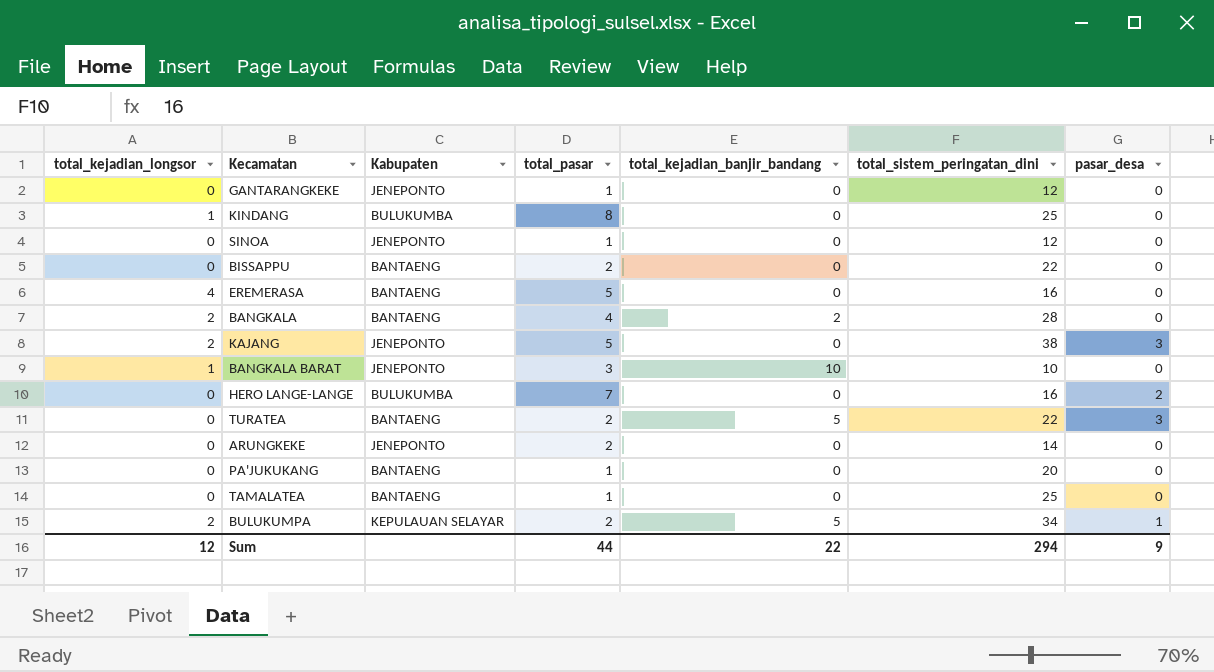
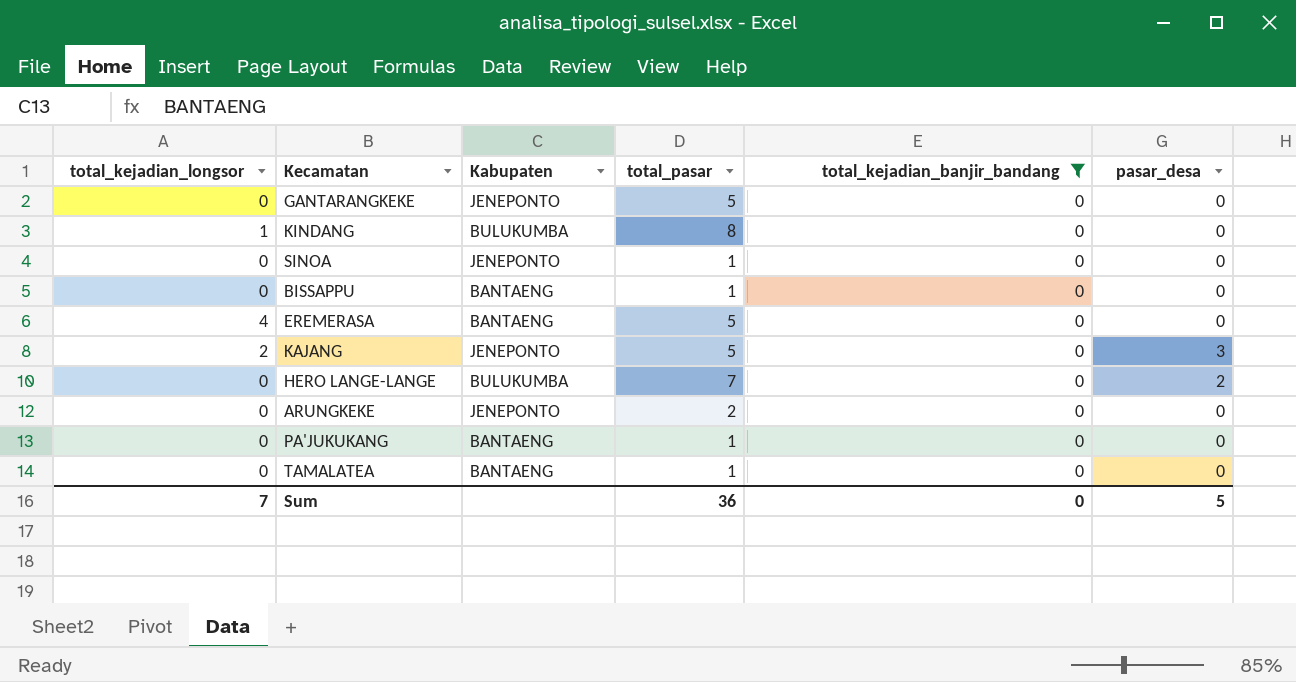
filter: none -> total_kejadian_banjir_bandang = 0
column total_sistem_peringatan_dini | position: 6 -> none
GANTARANGKEKE | total_pasar: 1 -> 5
BISSAPPU | total_pasar: 2 -> 1
Sum | total_kejadian_longsor: 12 -> 7
Sum | total_pasar: 44 -> 36
Sum | total_kejadian_banjir_bandang: 22 -> 0
Sum | pasar_desa: 9 -> 5

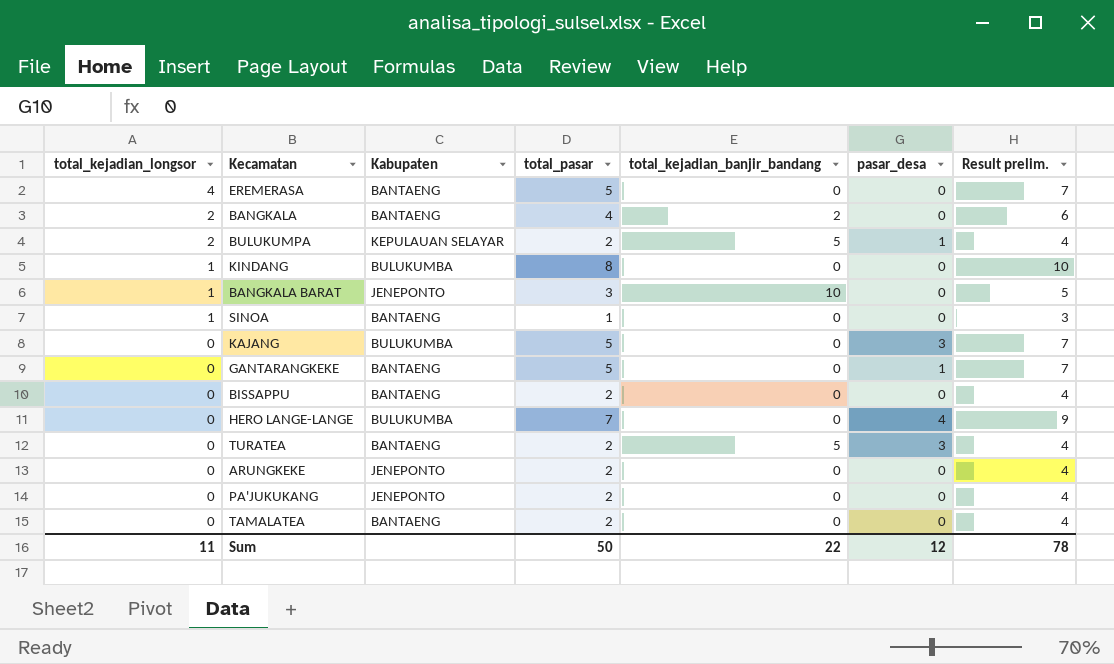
filter: total_kejadian_banjir_bandang = 0 -> none
row order: none -> total_kejadian_longsor descending
column Result prelim. | formula: none -> [total_pasar] + 2
SINOA | total_kejadian_longsor: 0 -> 1
SINOA | Kabupaten: JENEPONTO -> BANTAENG
KAJANG | total_kejadian_longsor: 2 -> 0
KAJANG | Kabupaten: JENEPONTO -> BULUKUMBA
GANTARANGKEKE | Kabupaten: JENEPONTO -> BANTAENG
GANTARANGKEKE | pasar_desa: 0 -> 1
BISSAPPU | total_pasar: 1 -> 2
HERO LANGE-LANGE | pasar_desa: 2 -> 4
PA'JUKUKANG | Kabupaten: BANTAENG -> JENEPONTO
PA'JUKUKANG | total_pasar: 1 -> 2
TAMALATEA | total_pasar: 1 -> 2
Sum | total_kejadian_longsor: 7 -> 11
Sum | total_pasar: 36 -> 50
Sum | total_kejadian_banjir_bandang: 0 -> 22
Sum | pasar_desa: 5 -> 12

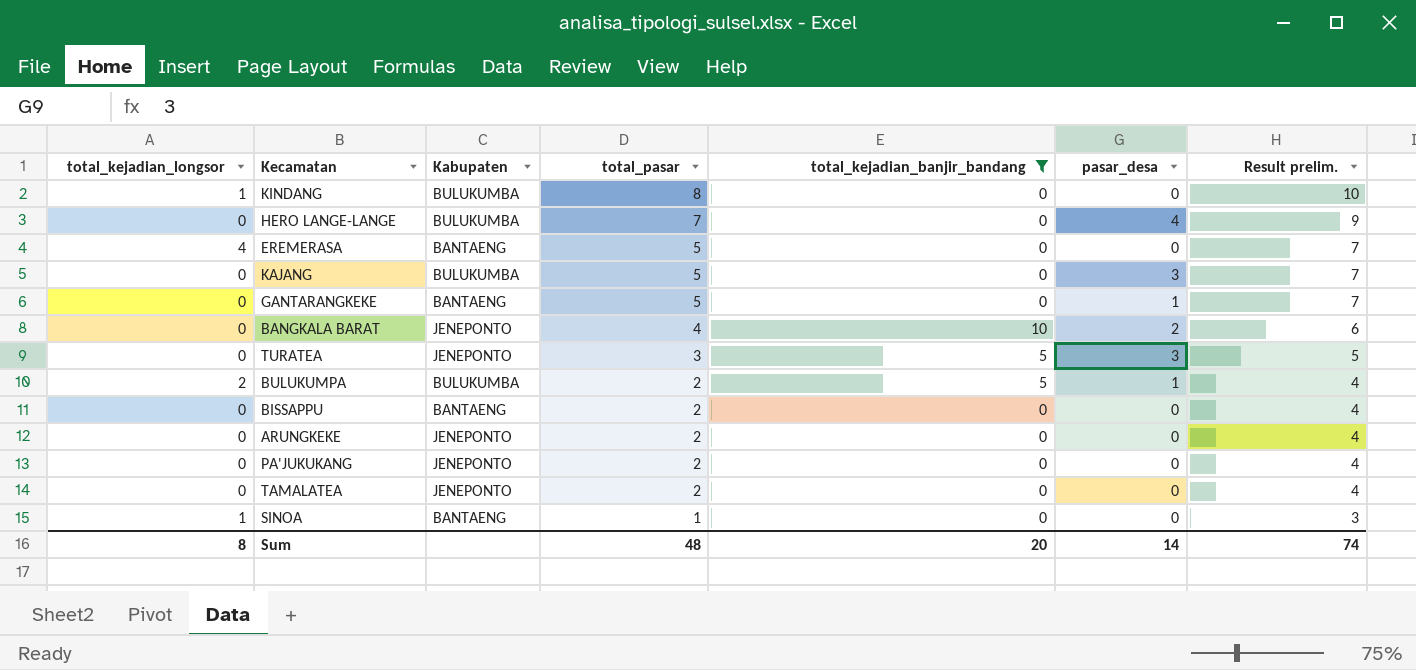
filter: none -> total_kejadian_banjir_bandang != 2
row order: total_kejadian_longsor descending -> total_pasar descending
BANGKALA BARAT | total_kejadian_longsor: 1 -> 0
BANGKALA BARAT | total_pasar: 3 -> 4
BANGKALA BARAT | pasar_desa: 0 -> 2
BANGKALA BARAT | Result prelim.: 5 -> 6
TURATEA | Kabupaten: BANTAENG -> JENEPONTO
TURATEA | total_pasar: 2 -> 3
TURATEA | Result prelim.: 4 -> 5
BULUKUMPA | Kabupaten: KEPULAUAN SELAYAR -> BULUKUMBA
TAMALATEA | Kabupaten: BANTAENG -> JENEPONTO
Sum | total_kejadian_longsor: 11 -> 8
Sum | total_pasar: 50 -> 48
Sum | total_kejadian_banjir_bandang: 22 -> 20
Sum | pasar_desa: 12 -> 14
Sum | Result prelim.: 78 -> 74

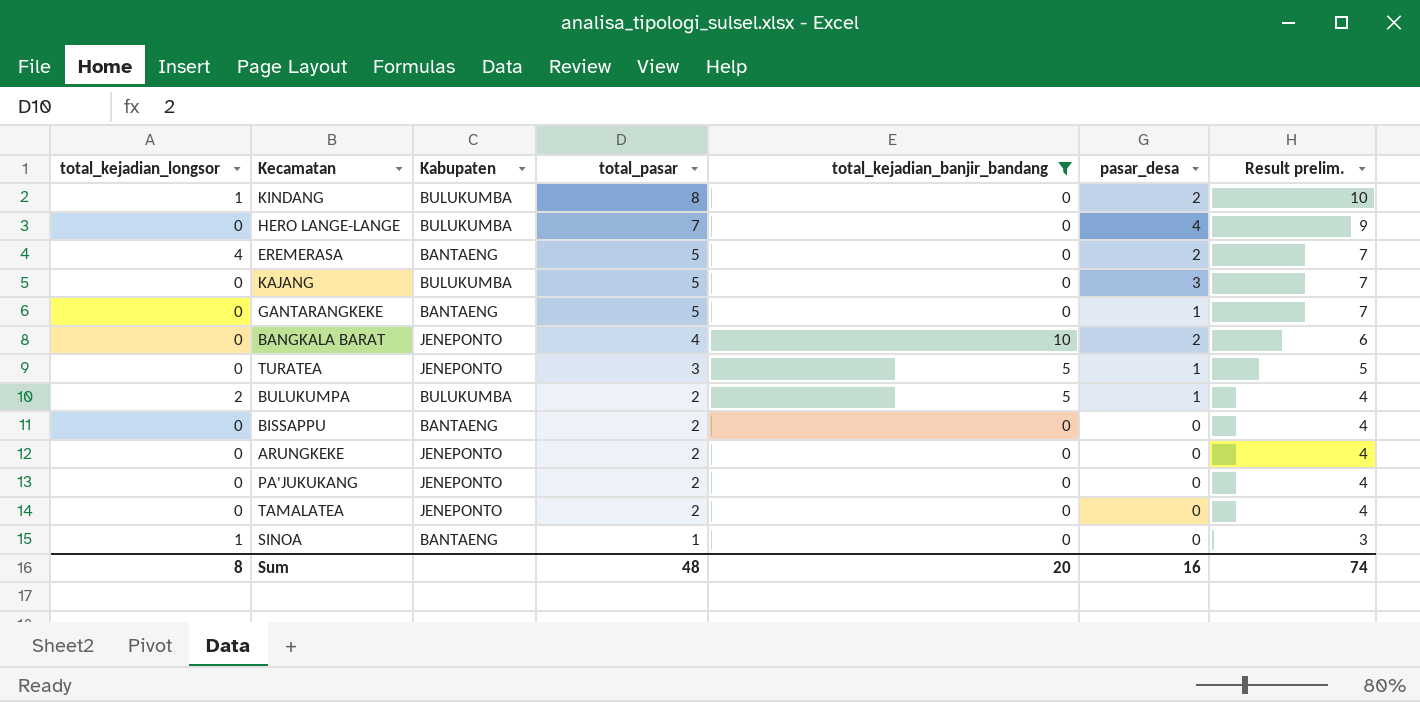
KINDANG | pasar_desa: 0 -> 2
EREMERASA | pasar_desa: 0 -> 2
TURATEA | pasar_desa: 3 -> 1
Sum | pasar_desa: 14 -> 16

